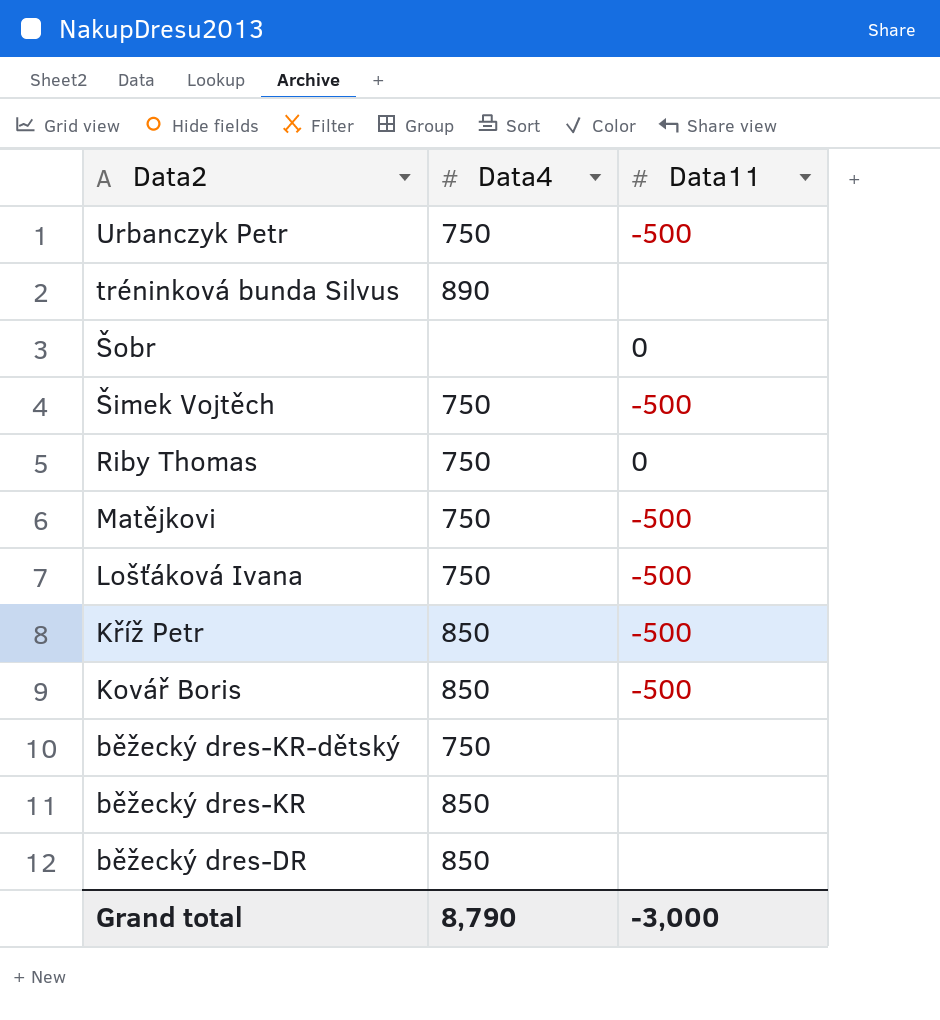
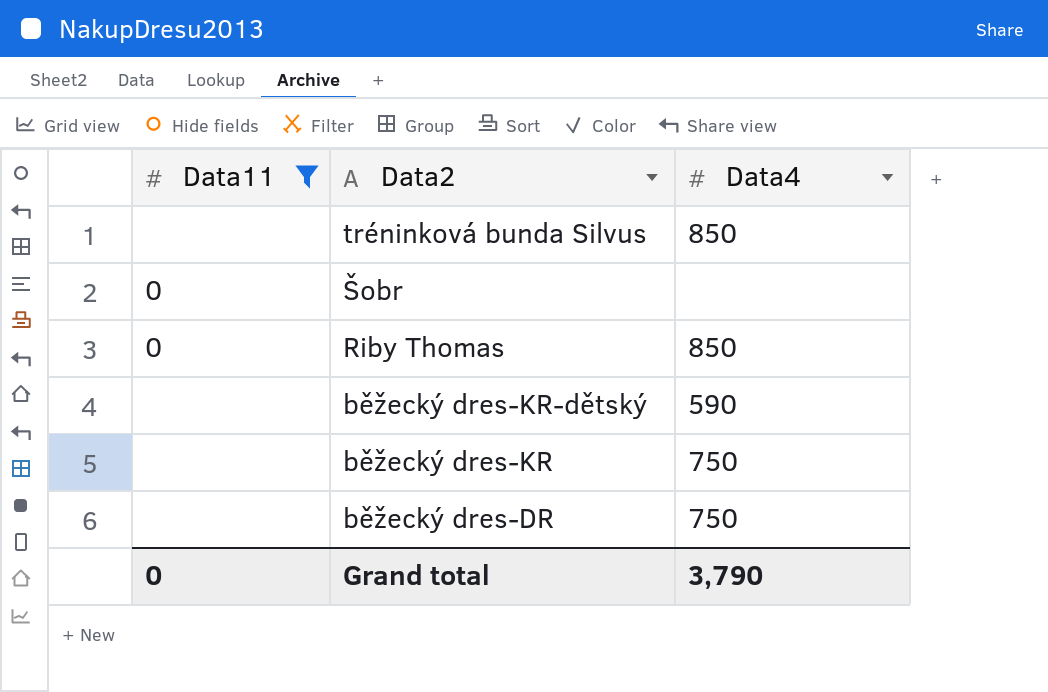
filter: none -> Data11 != -500
column Data11 | position: 3 -> 1
tréninková bunda Silvus | Data4: 890 -> 850
Riby Thomas | Data4: 750 -> 850
běžecký dres-KR-dětský | Data4: 750 -> 590
běžecký dres-KR | Data4: 850 -> 750
běžecký dres-DR | Data4: 850 -> 750
Grand total | Data11: -3,000 -> 0
Grand total | Data4: 8,790 -> 3,790

